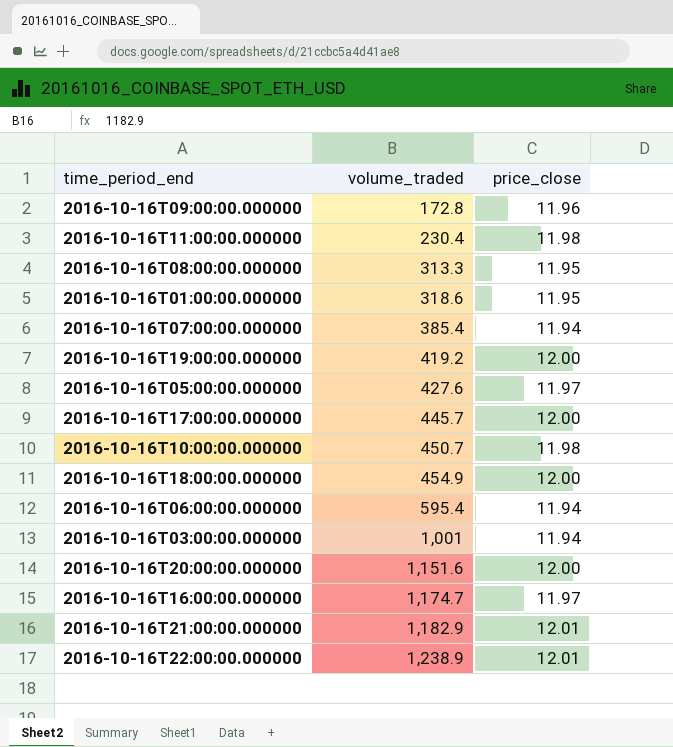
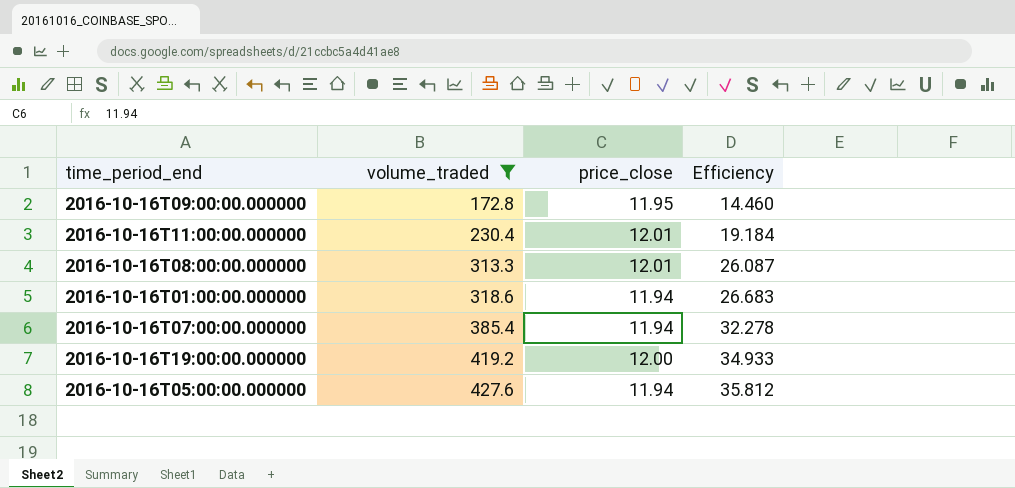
filter: none -> volume_traded <= 427.6
column Efficiency | formula: none -> [volume_traded] / [price_close]
2016-10-16T09:00:00.000000 | price_close: 11.96 -> 11.95
2016-10-16T11:00:00.000000 | price_close: 11.98 -> 12.01
2016-10-16T08:00:00.000000 | price_close: 11.95 -> 12.01
2016-10-16T01:00:00.000000 | price_close: 11.95 -> 11.94
2016-10-16T05:00:00.000000 | price_close: 11.97 -> 11.94

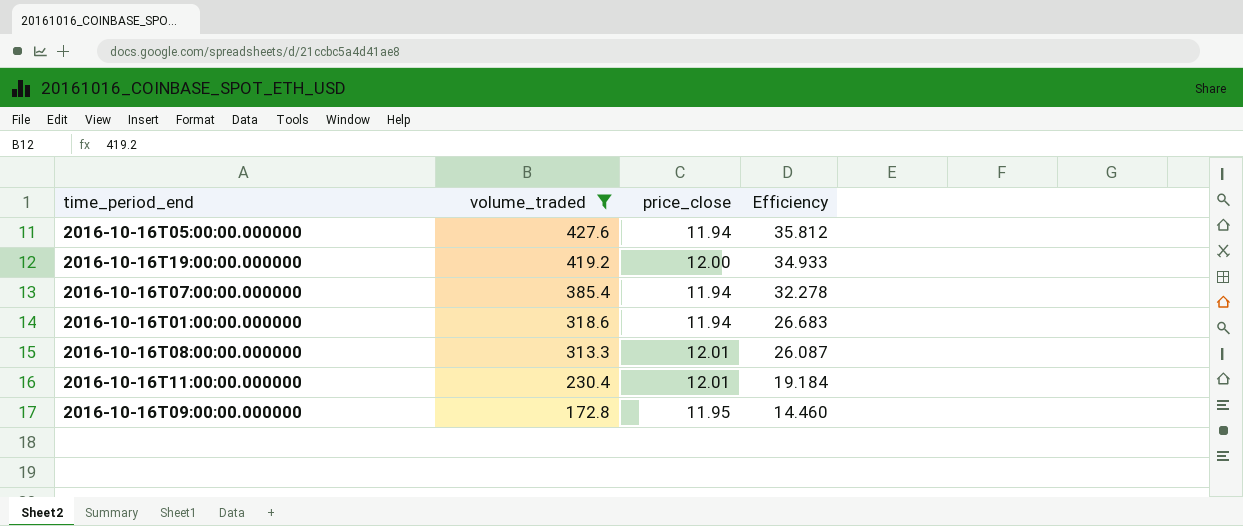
row order: volume_traded ascending -> volume_traded descending

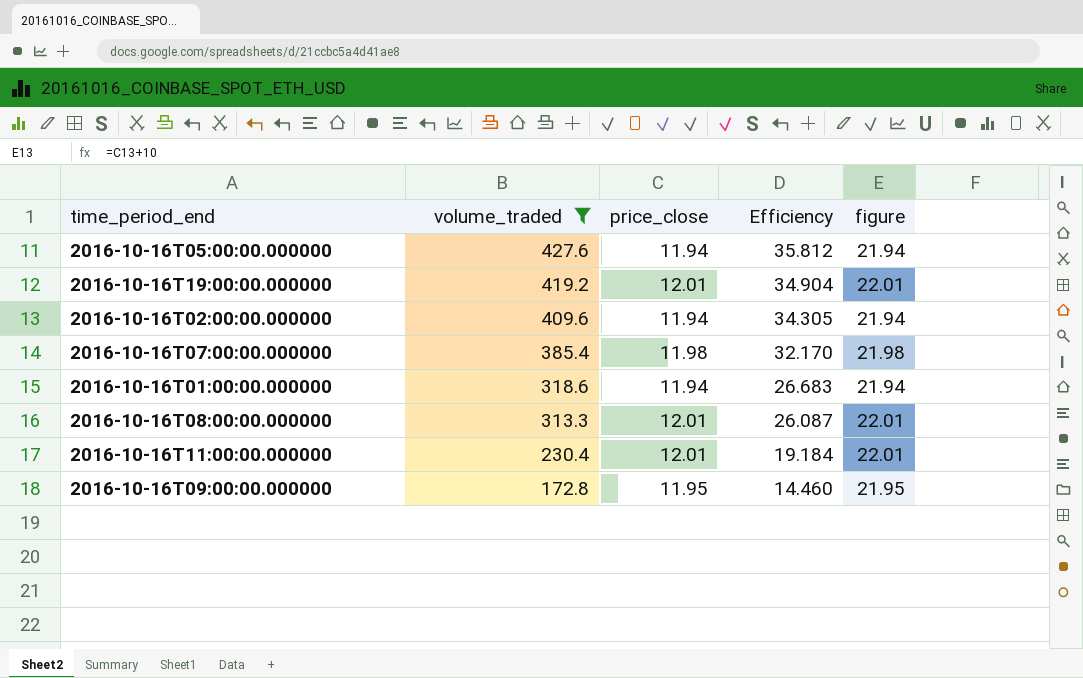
column figure | formula: none -> [price_close] + 10
2016-10-16T19:00:00.000000 | price_close: 12.00 -> 12.01
2016-10-16T19:00:00.000000 | Efficiency: 34.933 -> 34.904
row 2016-10-16T02:00:00.000000: none -> 409.6 | 11.94 | 34.305 | 21.94
2016-10-16T07:00:00.000000 | price_close: 11.94 -> 11.98
2016-10-16T07:00:00.000000 | Efficiency: 32.278 -> 32.170

